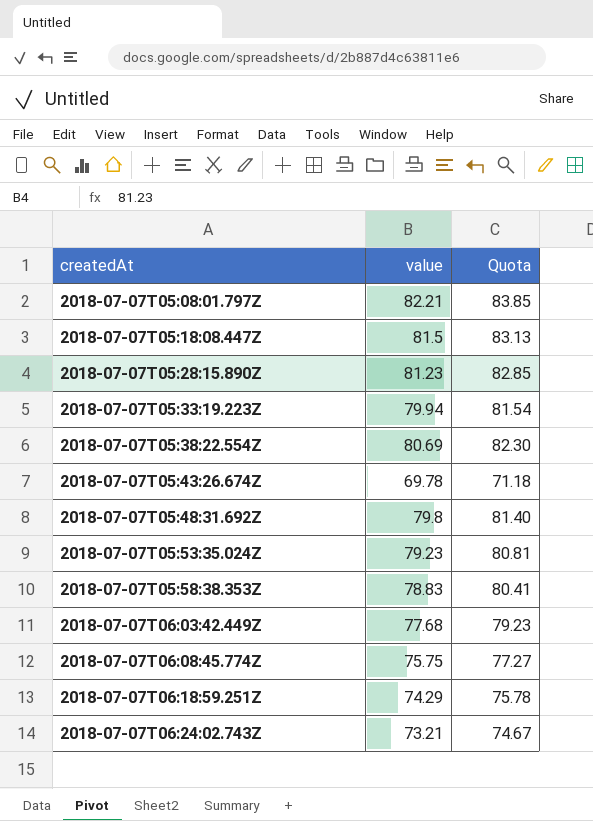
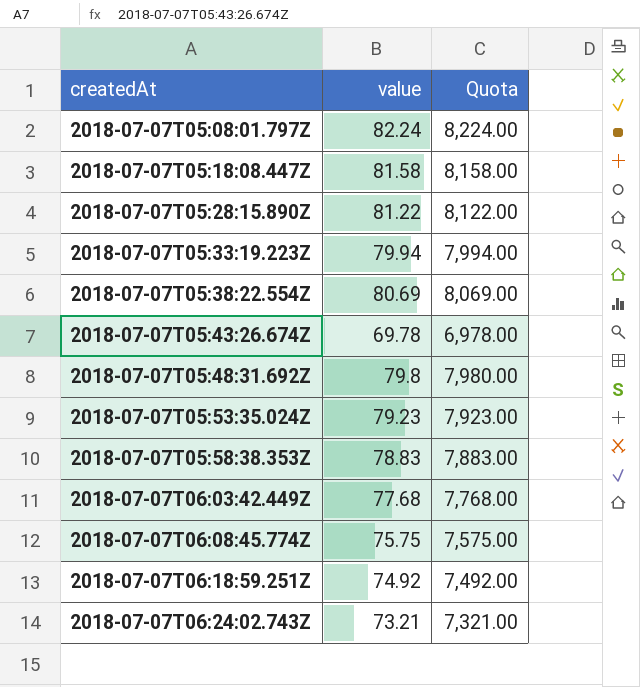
column Quota | formula: [value] * 1.02 -> [value] * 100
2018-07-07T05:08:01.797Z | value: 82.21 -> 82.24
2018-07-07T05:18:08.447Z | value: 81.5 -> 81.58
2018-07-07T05:28:15.890Z | value: 81.23 -> 81.22
2018-07-07T06:18:59.251Z | value: 74.29 -> 74.92

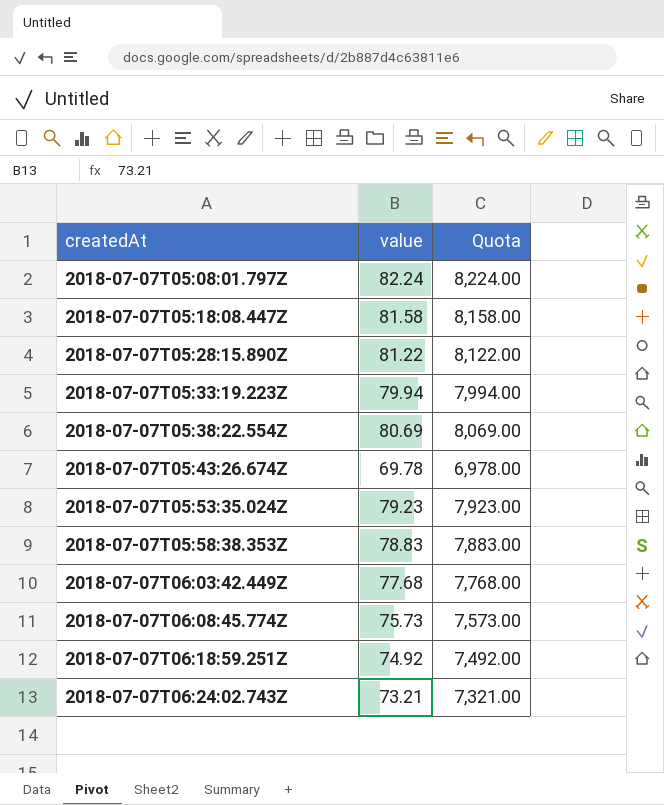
row 2018-07-07T05:48:31.692Z: 79.8 | 7,980.00 -> none
2018-07-07T06:08:45.774Z | value: 75.75 -> 75.73
2018-07-07T06:08:45.774Z | Quota: 7,575.00 -> 7,573.00

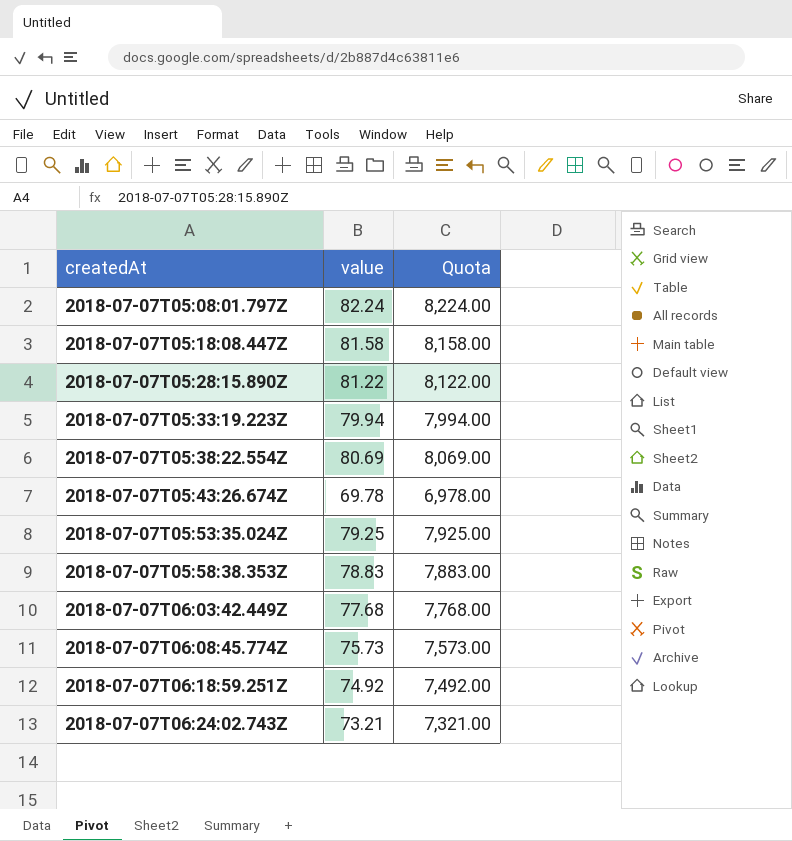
2018-07-07T05:53:35.024Z | value: 79.23 -> 79.25
2018-07-07T05:53:35.024Z | Quota: 7,923.00 -> 7,925.00

